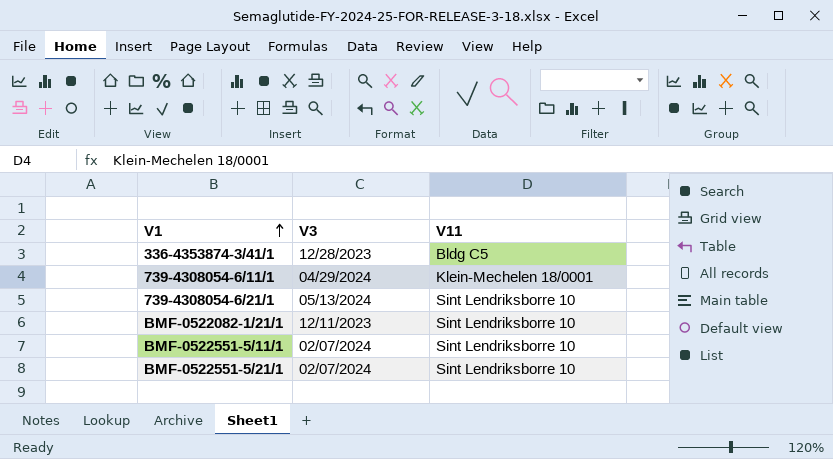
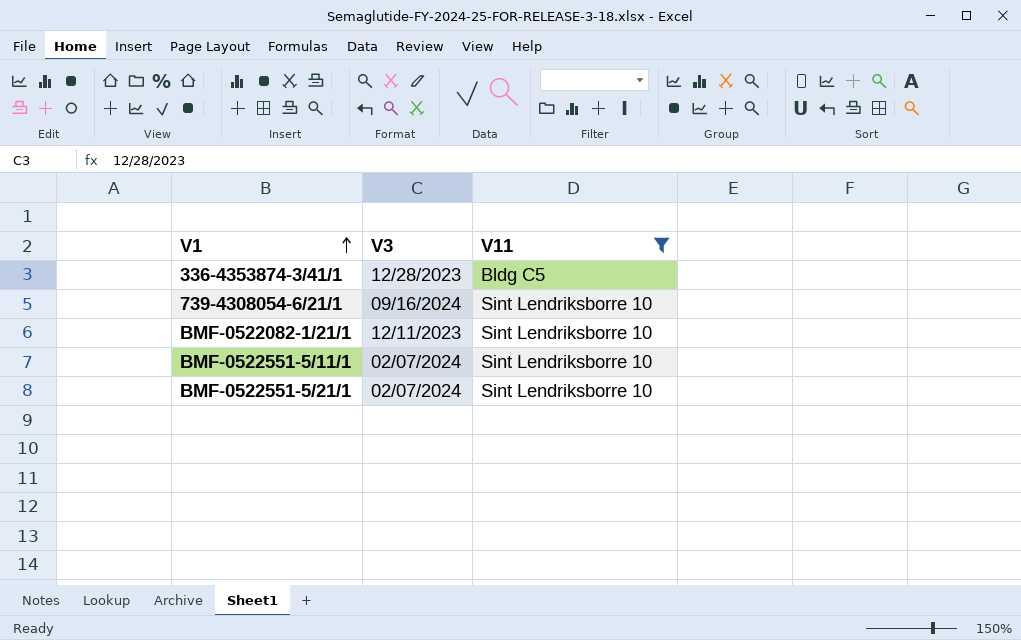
filter: none -> V11 != Klein-Mechelen 18/0001
739-4308054-6/21/1 | V3: 05/13/2024 -> 09/16/2024

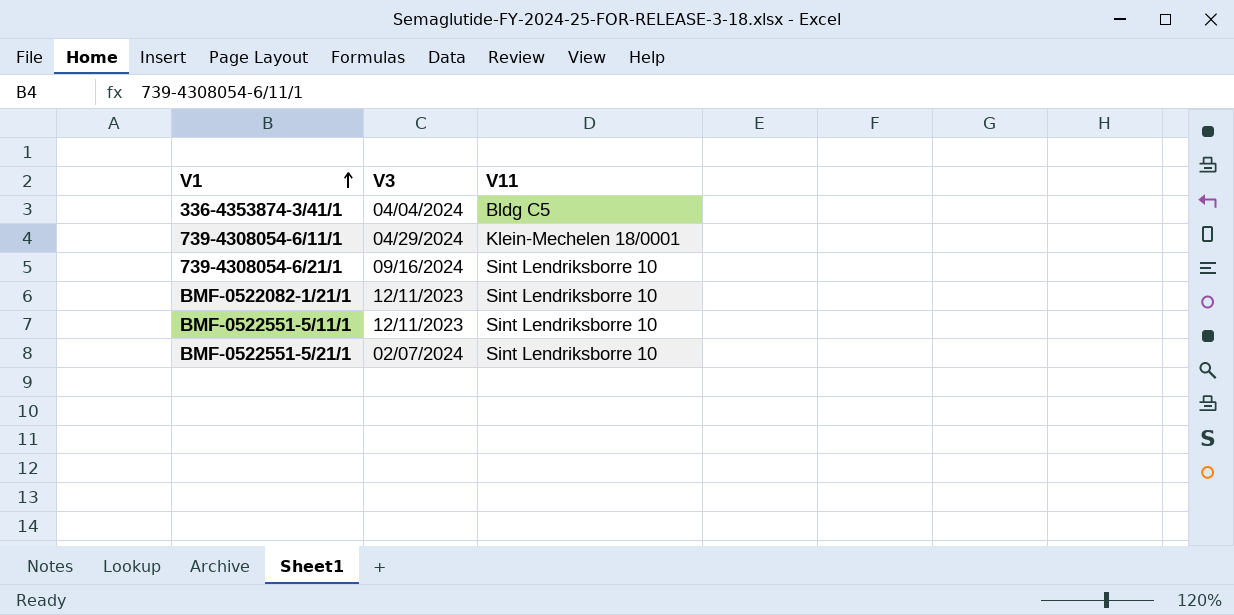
filter: V11 != Klein-Mechelen 18/0001 -> none
336-4353874-3/41/1 | V3: 12/28/2023 -> 04/04/2024
BMF-0522551-5/11/1 | V3: 02/07/2024 -> 12/11/2023

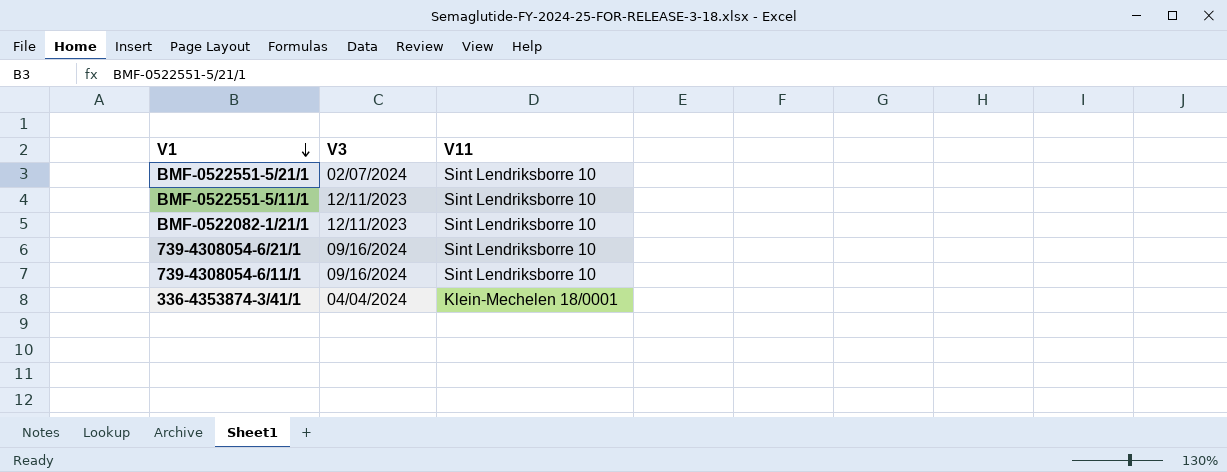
row order: V1 ascending -> V1 descending
739-4308054-6/11/1 | V3: 04/29/2024 -> 09/16/2024
739-4308054-6/11/1 | V11: Klein-Mechelen 18/0001 -> Sint Lendriksborre 10
336-4353874-3/41/1 | V11: Bldg C5 -> Klein-Mechelen 18/0001

